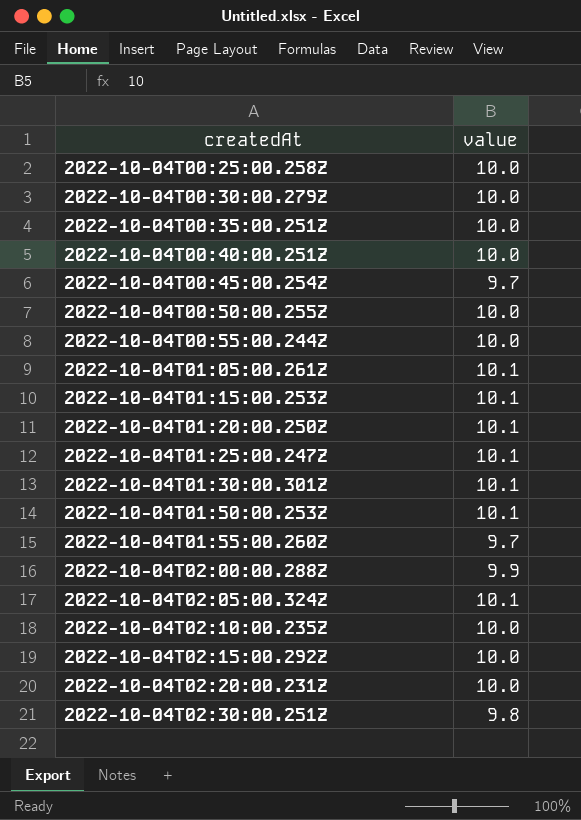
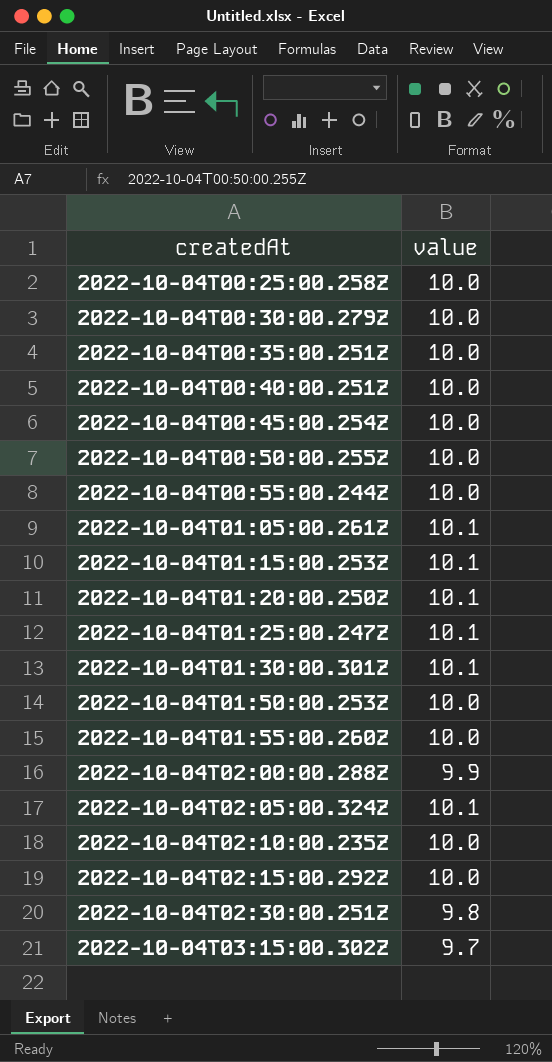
row 2022-10-04T02:20:00.231Z: 10.0 -> none
2022-10-04T00:45:00.254Z | value: 9.7 -> 10.0
2022-10-04T01:50:00.253Z | value: 10.1 -> 10.0
2022-10-04T01:55:00.260Z | value: 9.7 -> 10.0
row 2022-10-04T03:15:00.302Z: none -> 9.7

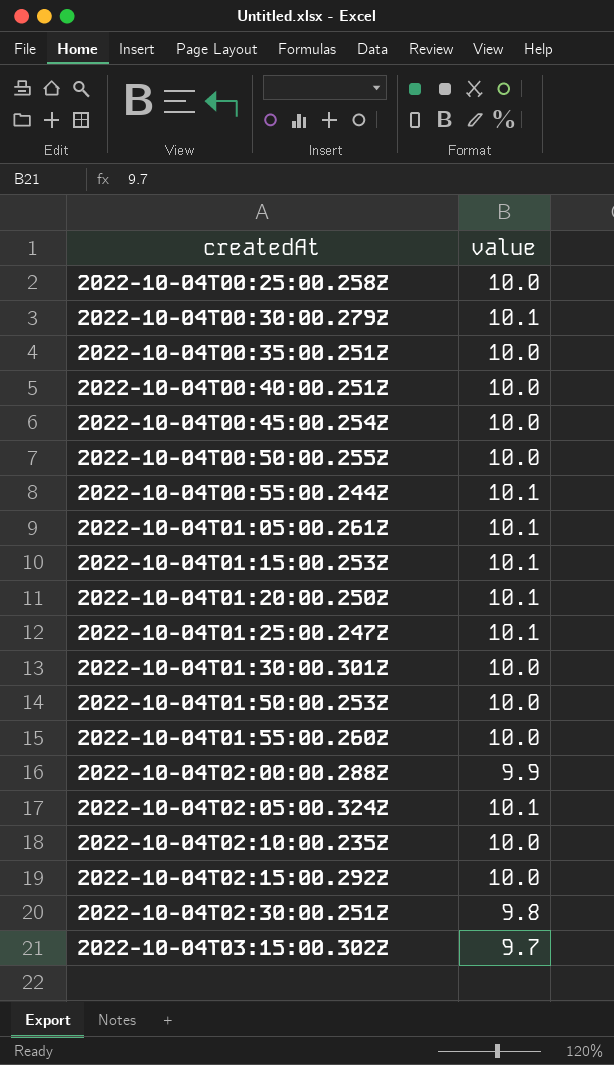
2022-10-04T00:30:00.279Z | value: 10.0 -> 10.1
2022-10-04T00:55:00.244Z | value: 10.0 -> 10.1
2022-10-04T01:30:00.301Z | value: 10.1 -> 10.0

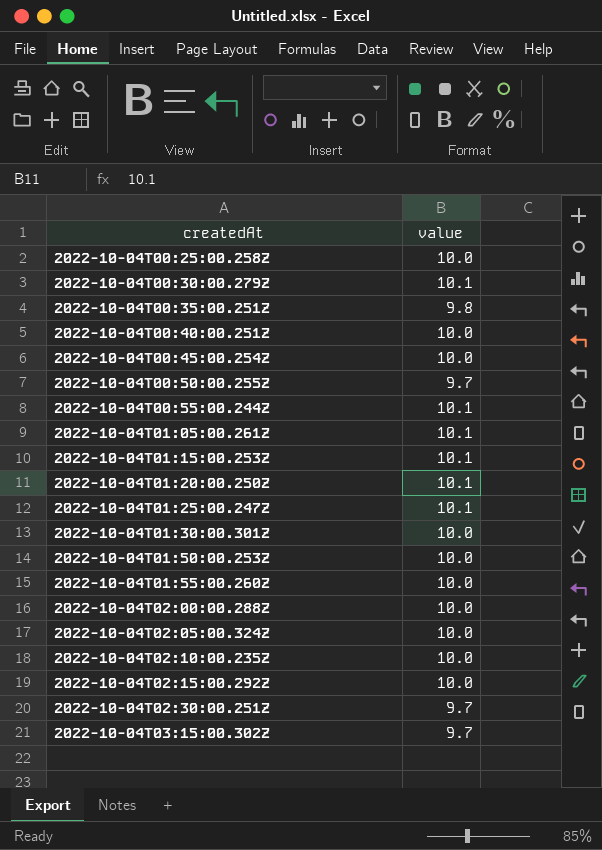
2022-10-04T00:35:00.251Z | value: 10.0 -> 9.8
2022-10-04T00:50:00.255Z | value: 10.0 -> 9.7
2022-10-04T02:00:00.288Z | value: 9.9 -> 10.0
2022-10-04T02:05:00.324Z | value: 10.1 -> 10.0
2022-10-04T02:30:00.251Z | value: 9.8 -> 9.7

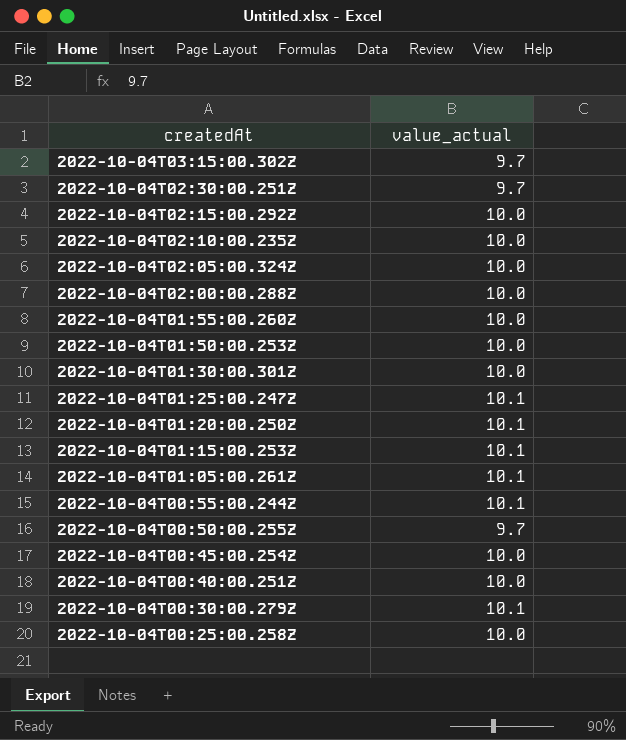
row order: createdAt ascending -> createdAt descending
column name: value -> value_actual
row 2022-10-04T00:35:00.251Z: 9.8 -> none

